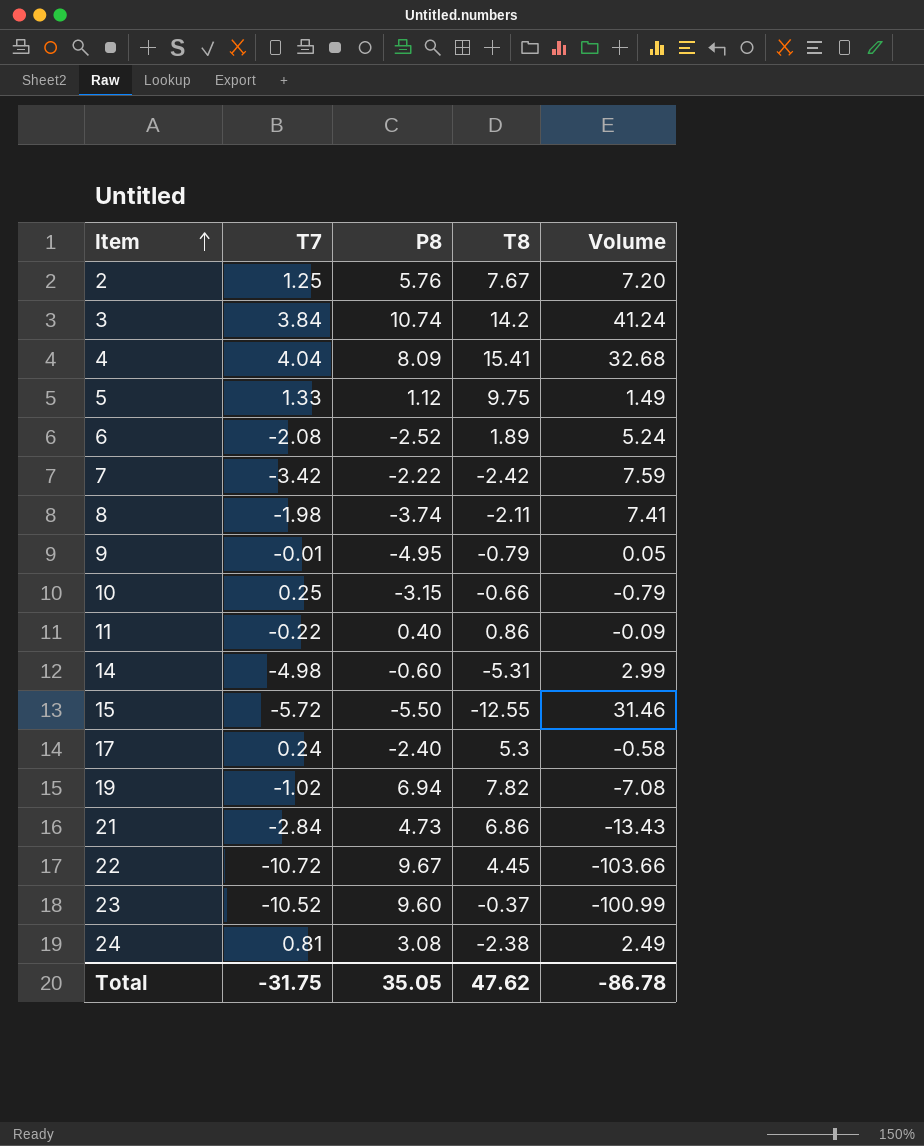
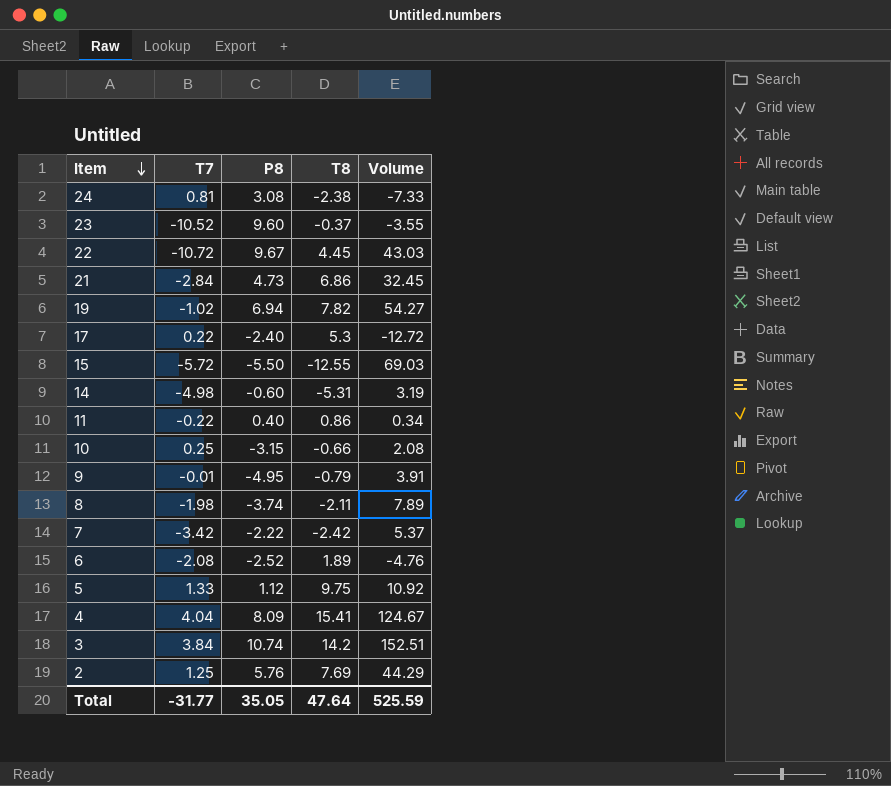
row order: Item ascending -> Item descending
column Volume | formula: [T7] * [P8] -> [P8] * [T8]
17 | T7: 0.24 -> 0.22
2 | T8: 7.67 -> 7.69
Total | T7: -31.75 -> -31.77
Total | T8: 47.62 -> 47.64
Total | Volume: -86.78 -> 525.59

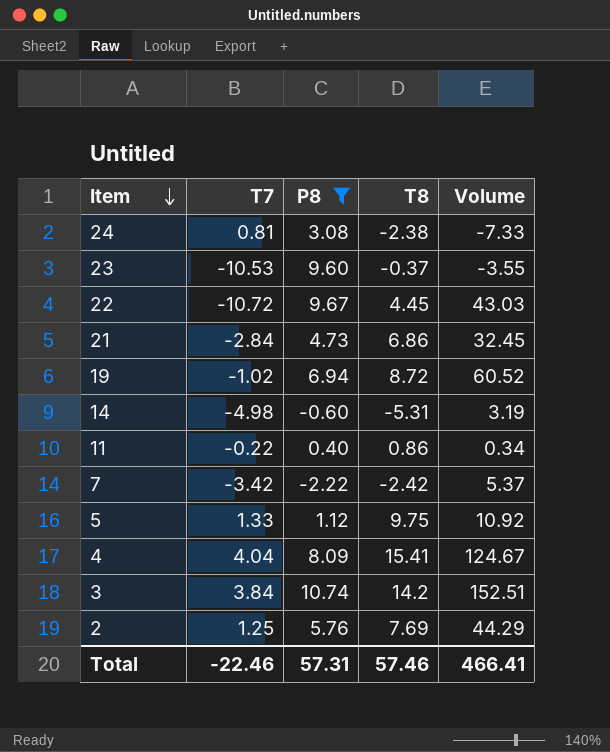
filter: none -> P8 >= -2.22
23 | T7: -10.52 -> -10.53
19 | T8: 7.82 -> 8.72
19 | Volume: 54.27 -> 60.52
Total | T7: -31.77 -> -22.46
Total | P8: 35.05 -> 57.31
Total | T8: 47.64 -> 57.46
Total | Volume: 525.59 -> 466.41

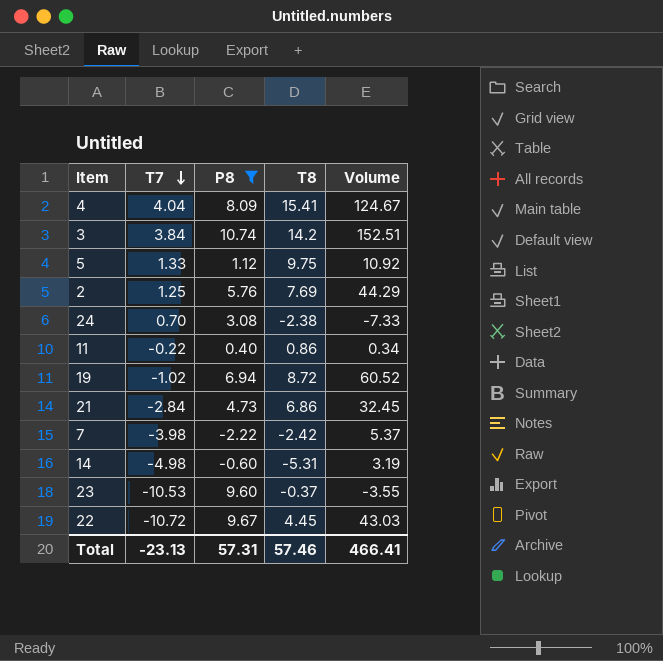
row order: Item descending -> T7 descending
24 | T7: 0.81 -> 0.70
7 | T7: -3.42 -> -3.98
Total | T7: -22.46 -> -23.13

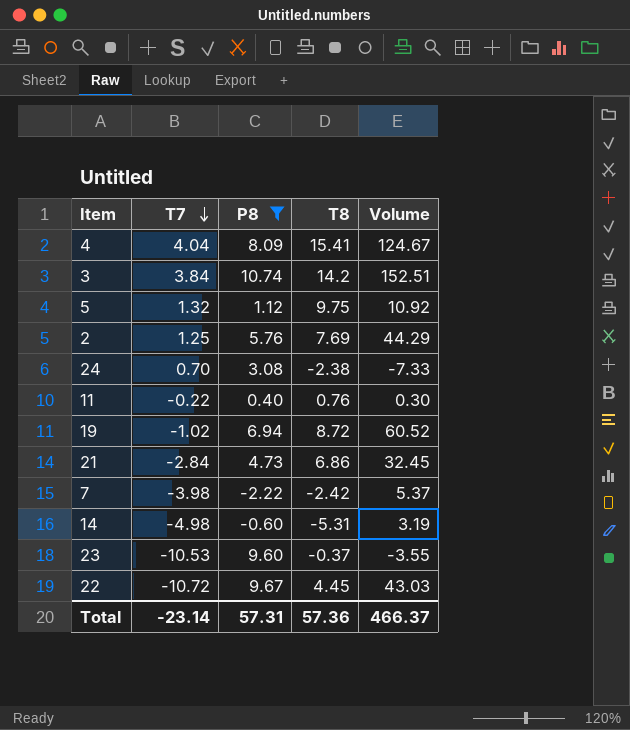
5 | T7: 1.33 -> 1.32
11 | T8: 0.86 -> 0.76
11 | Volume: 0.34 -> 0.30
Total | T7: -23.13 -> -23.14
Total | T8: 57.46 -> 57.36
Total | Volume: 466.41 -> 466.37

